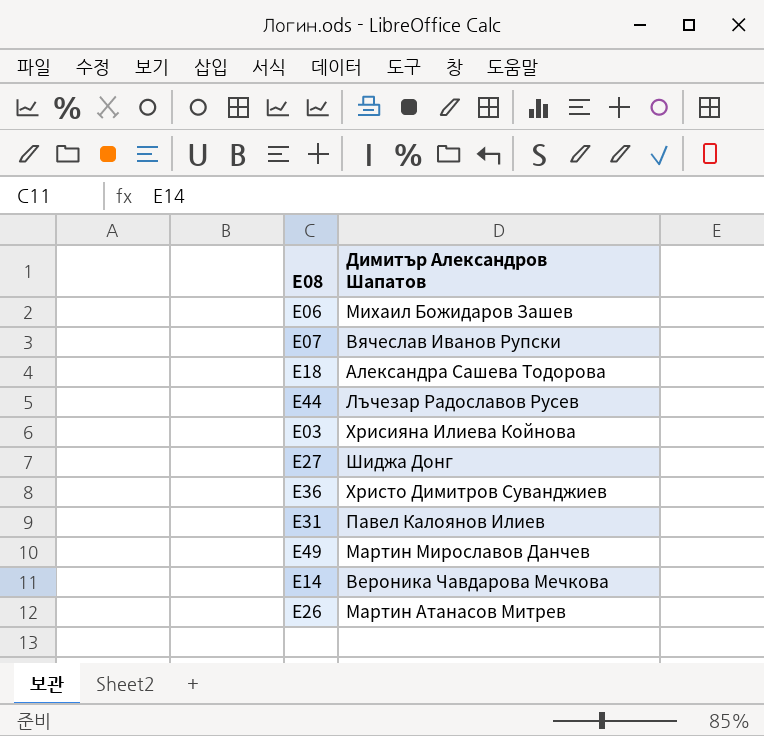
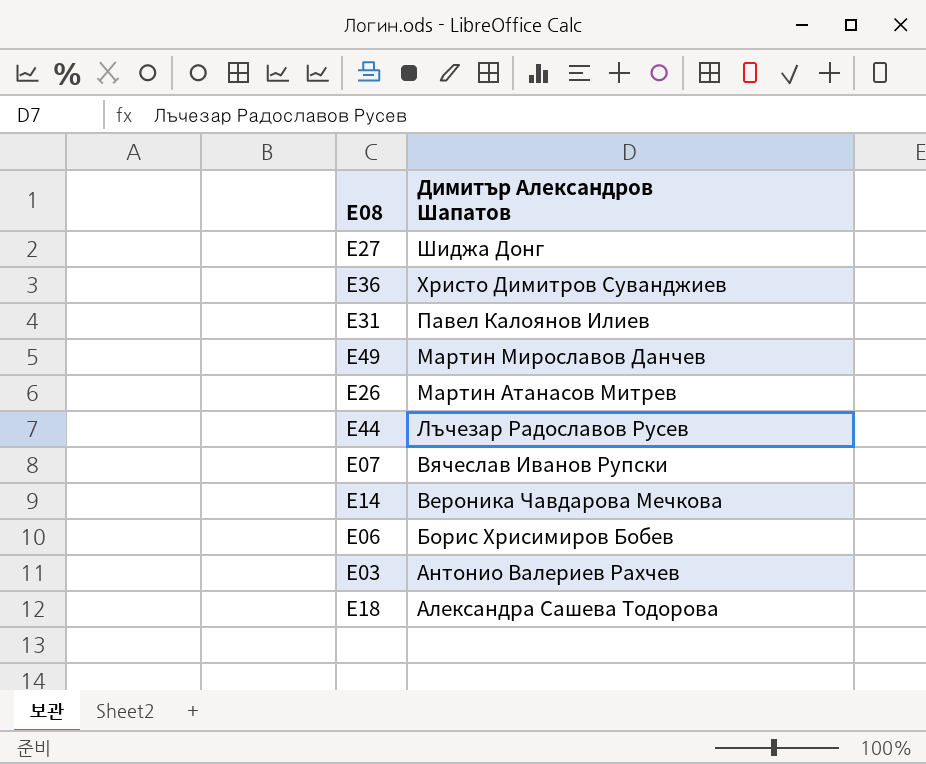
row order: none -> Димитър Александров Шапатов descending
E06 | Димитър Александров Шапатов: Михаил Божидаров Зашев -> Борис Хрисимиров Бобев
E03 | Димитър Александров Шапатов: Хрисияна Илиева Койнова -> Антонио Валериев Рахчев

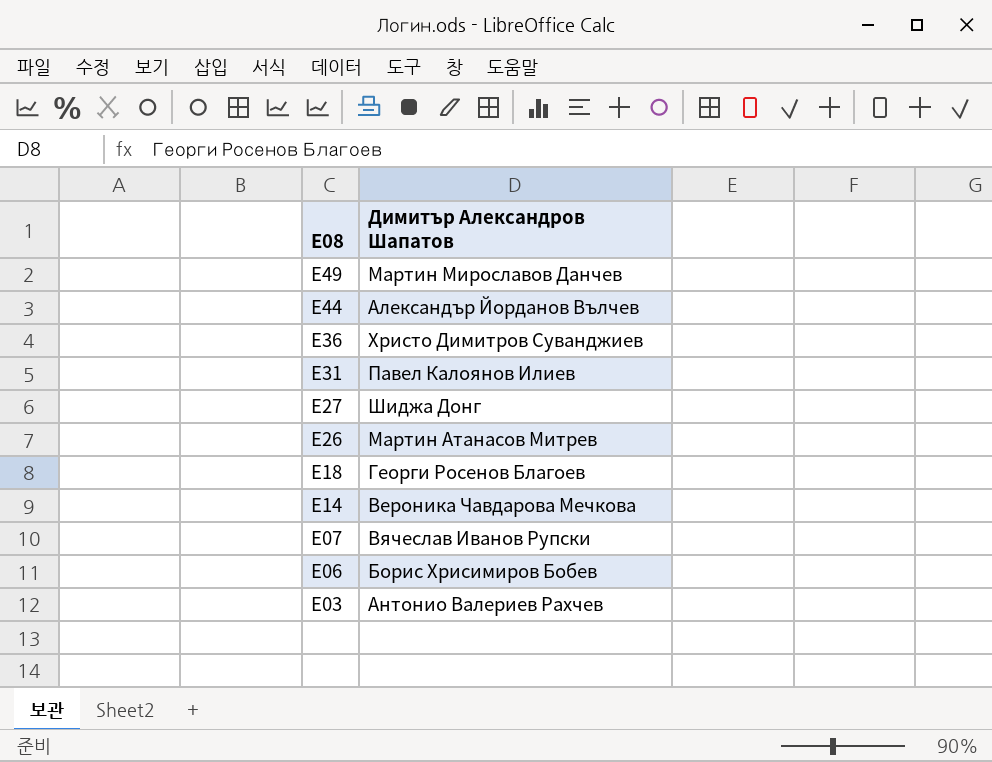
row order: Димитър Александров Шапатов descending -> E08 descending
E44 | Димитър Александров Шапатов: Лъчезар Радославов Русев -> Александър Йорданов Вълчев
E18 | Димитър Александров Шапатов: Александра Сашева Тодорова -> Георги Росенов Благоев

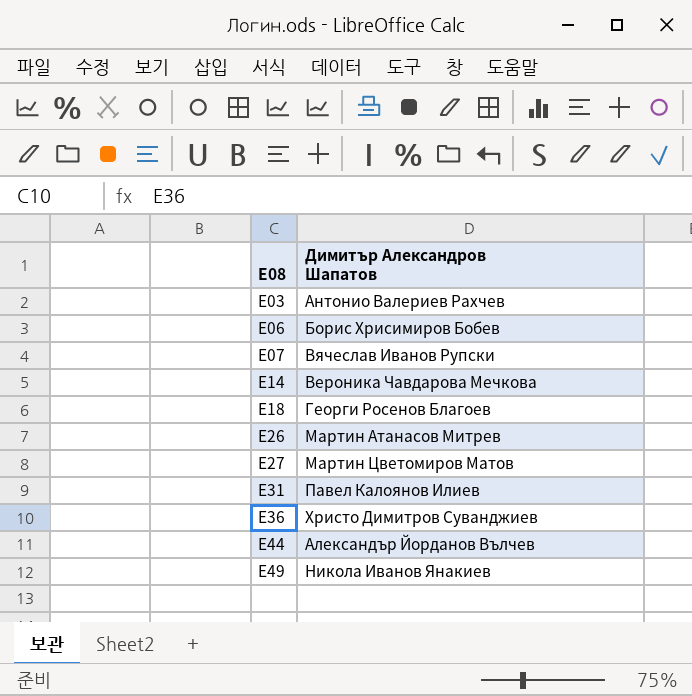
row order: E08 descending -> E08 ascending
E27 | Димитър Александров Шапатов: Шиджа Донг -> Мартин Цветомиров Матов
E49 | Димитър Александров Шапатов: Мартин Мирославов Данчев -> Никола Иванов Янакиев

